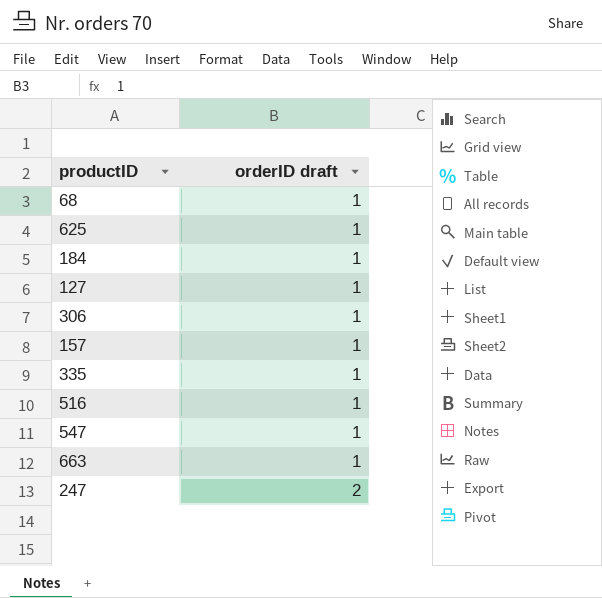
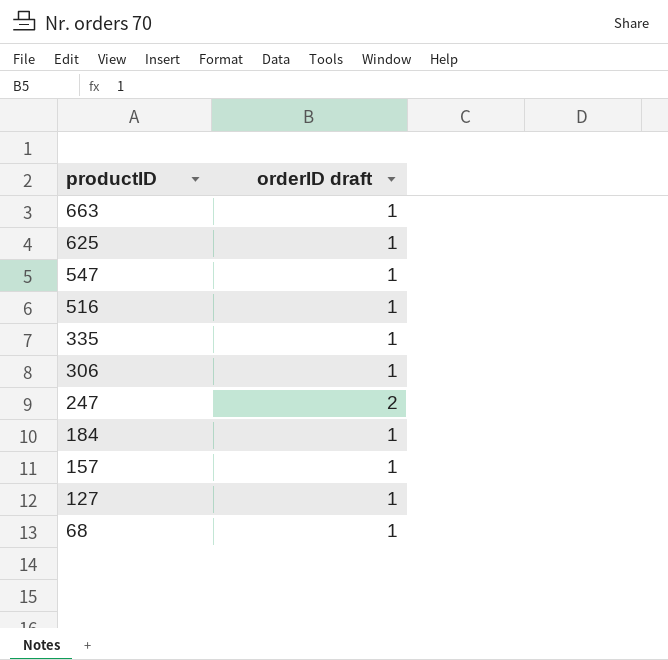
row order: orderID draft ascending -> productID descending

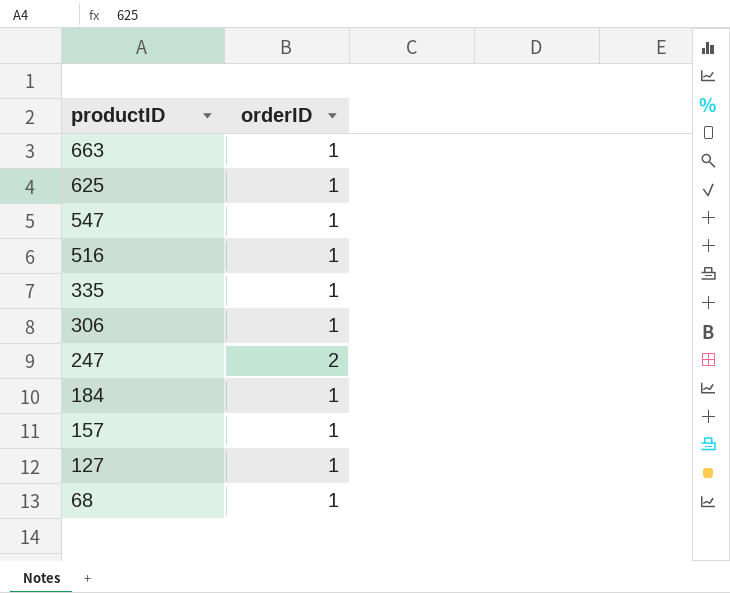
column name: orderID draft -> orderID

